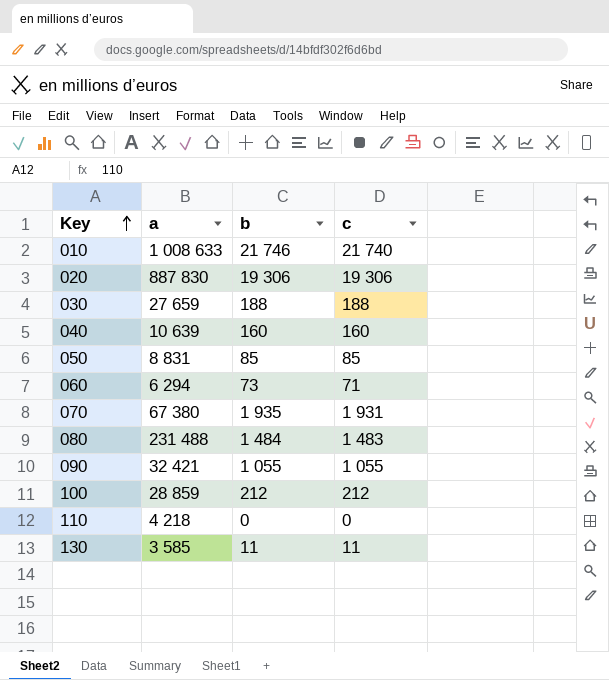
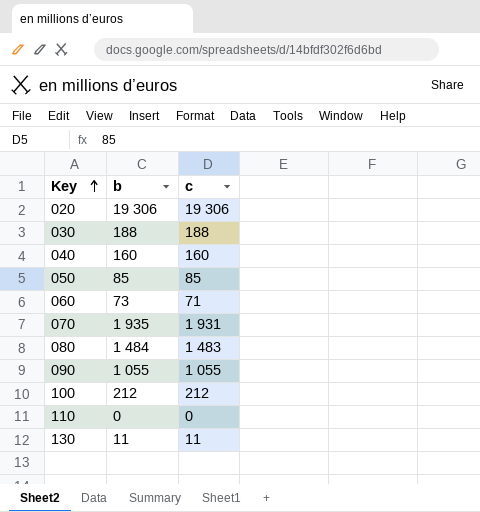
column a | position: 2 -> none
row 010: 1 008 633 | 21 746 | 21 740 -> none

